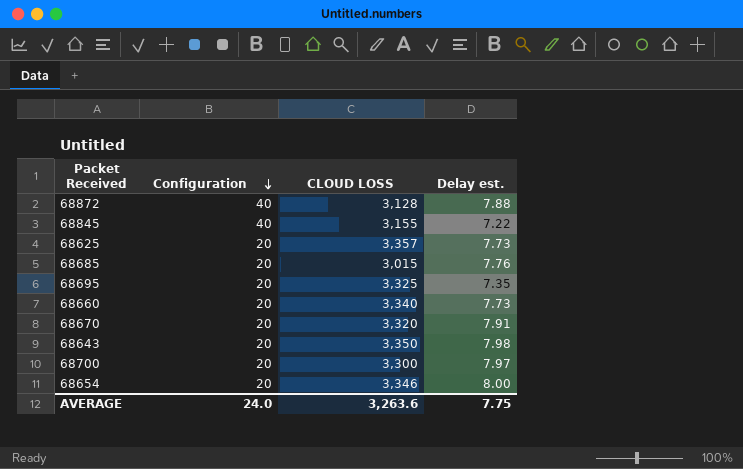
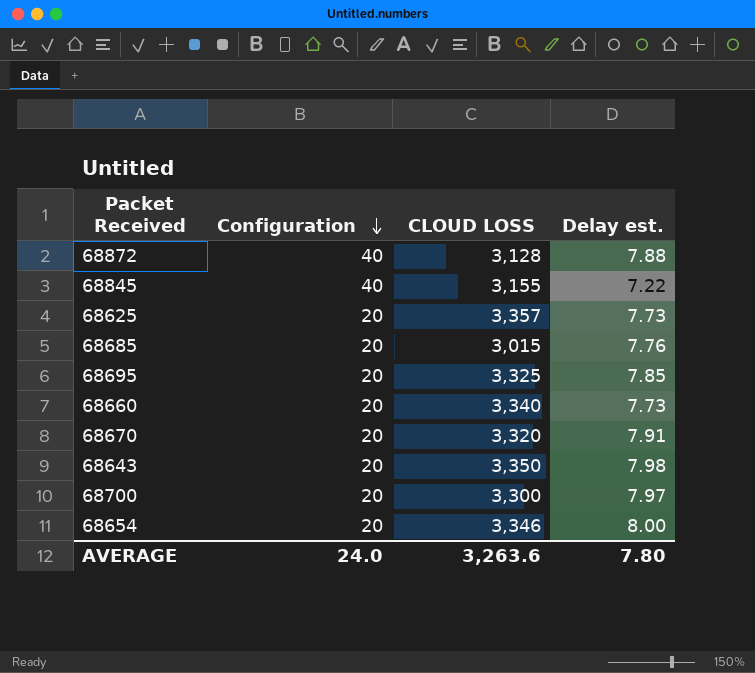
68695 | Delay est.: 7.35 -> 7.85
AVERAGE | Delay est.: 7.75 -> 7.80

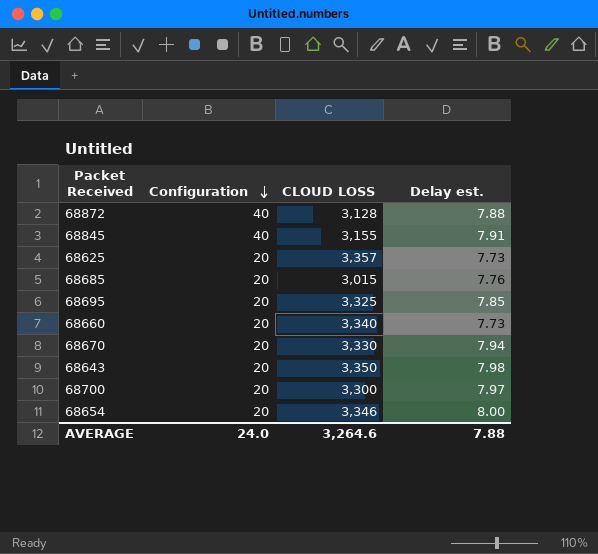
68845 | Delay est.: 7.22 -> 7.91
68670 | CLOUD LOSS: 3,320 -> 3,330
68670 | Delay est.: 7.91 -> 7.94
AVERAGE | CLOUD LOSS: 3,263.6 -> 3,264.6
AVERAGE | Delay est.: 7.80 -> 7.88

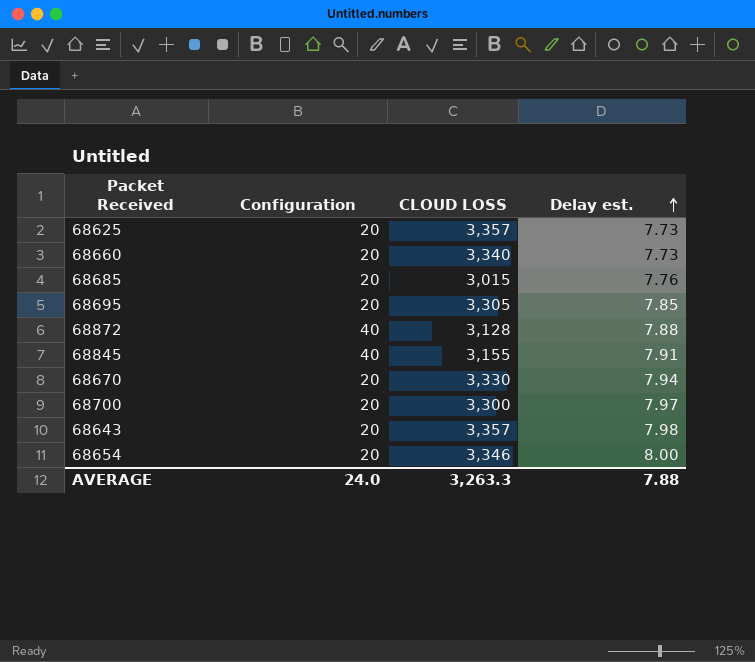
row order: Configuration descending -> Delay est. ascending
68695 | CLOUD LOSS: 3,325 -> 3,305
68643 | CLOUD LOSS: 3,350 -> 3,357
AVERAGE | CLOUD LOSS: 3,264.6 -> 3,263.3

